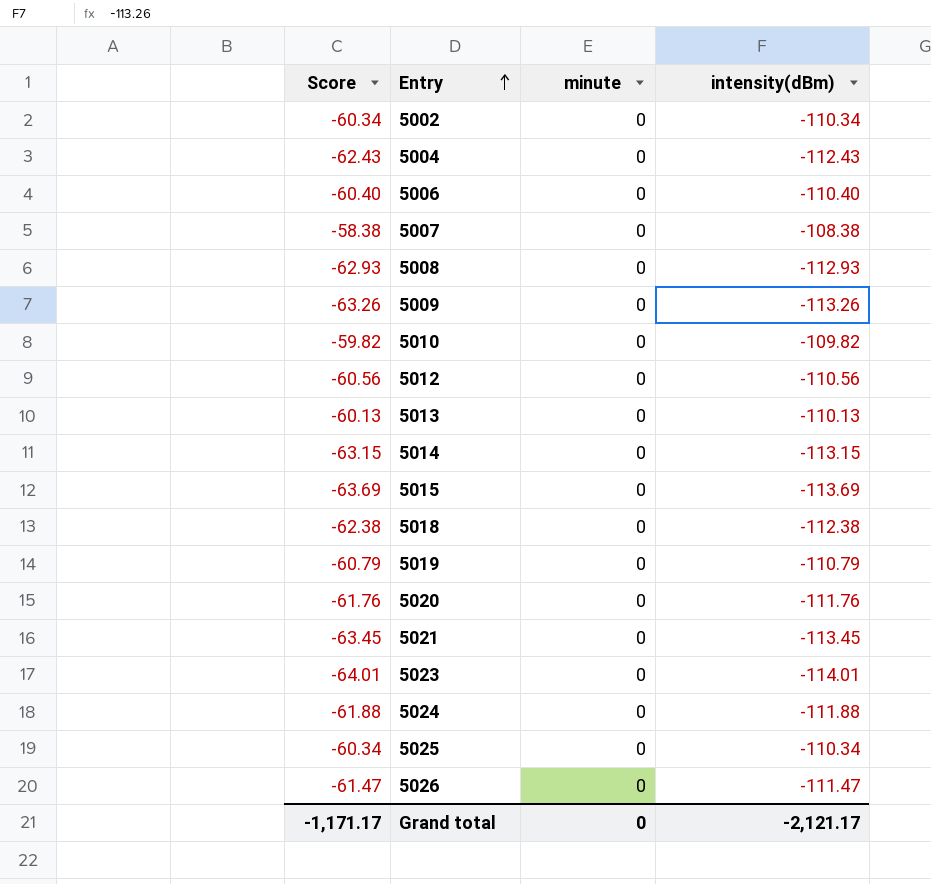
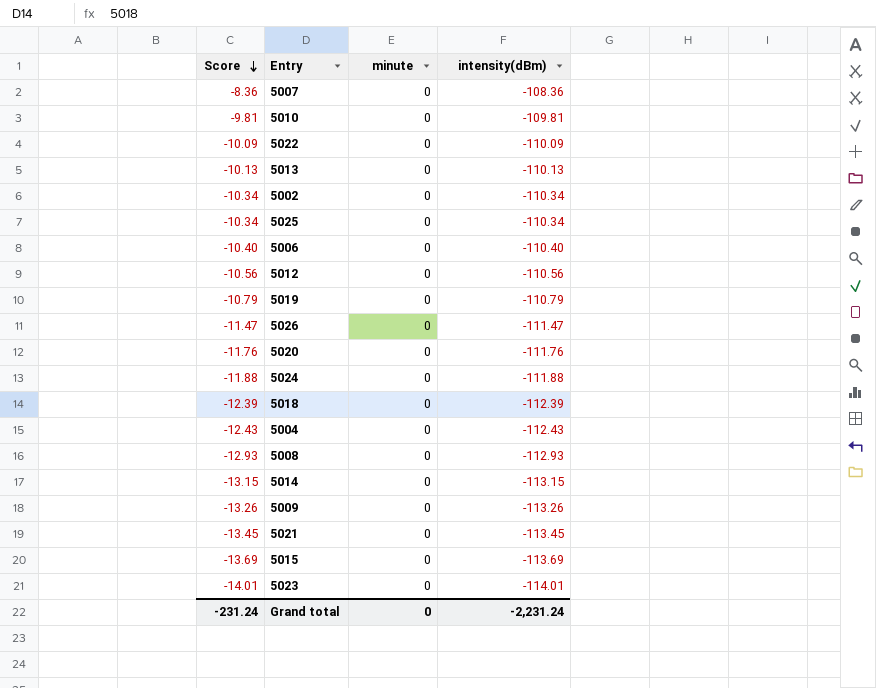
row order: Entry ascending -> Score descending
column Score | formula: [intensity(dBm)] + 50 -> [intensity(dBm)] + 100
5007 | intensity(dBm): -108.38 -> -108.36
5010 | intensity(dBm): -109.82 -> -109.81
row 5022: none -> -10.09 | 0 | -110.09
5018 | intensity(dBm): -112.38 -> -112.39
Grand total | Score: -1,171.17 -> -231.24
Grand total | intensity(dBm): -2,121.17 -> -2,231.24

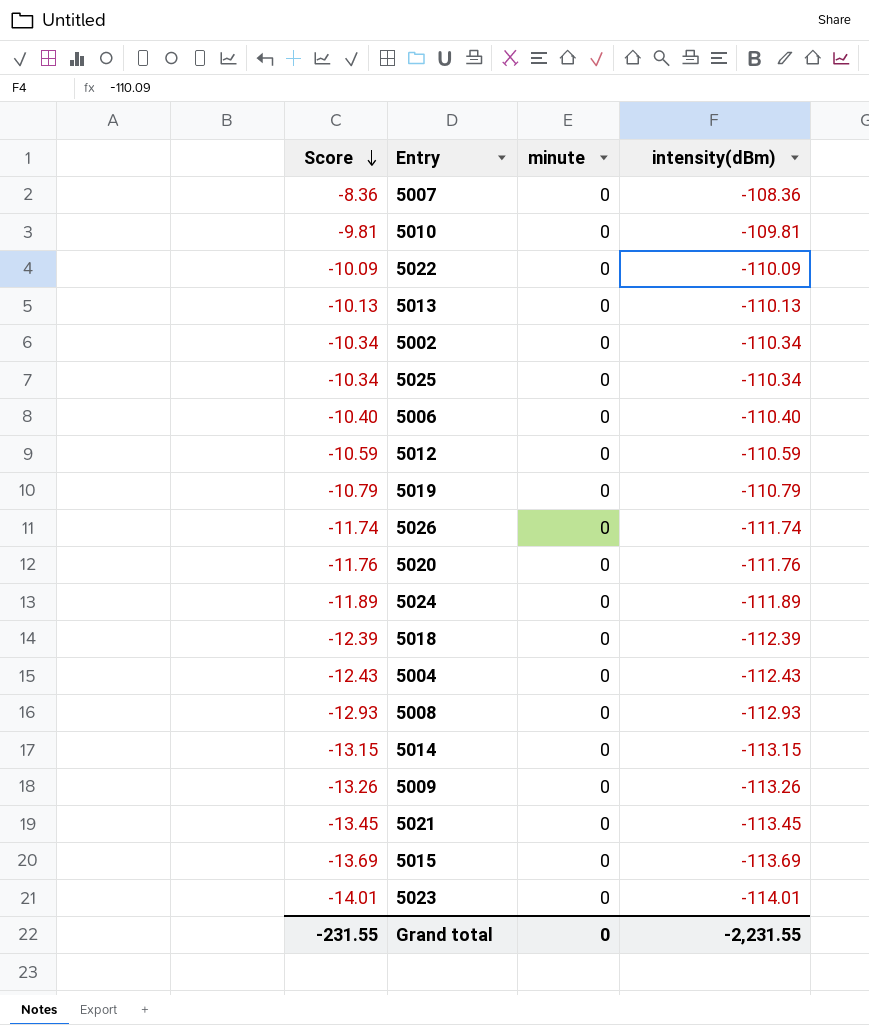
5012 | Score: -10.56 -> -10.59
5012 | intensity(dBm): -110.56 -> -110.59
5026 | Score: -11.47 -> -11.74
5026 | intensity(dBm): -111.47 -> -111.74
5024 | Score: -11.88 -> -11.89
5024 | intensity(dBm): -111.88 -> -111.89
Grand total | Score: -231.24 -> -231.55
Grand total | intensity(dBm): -2,231.24 -> -2,231.55

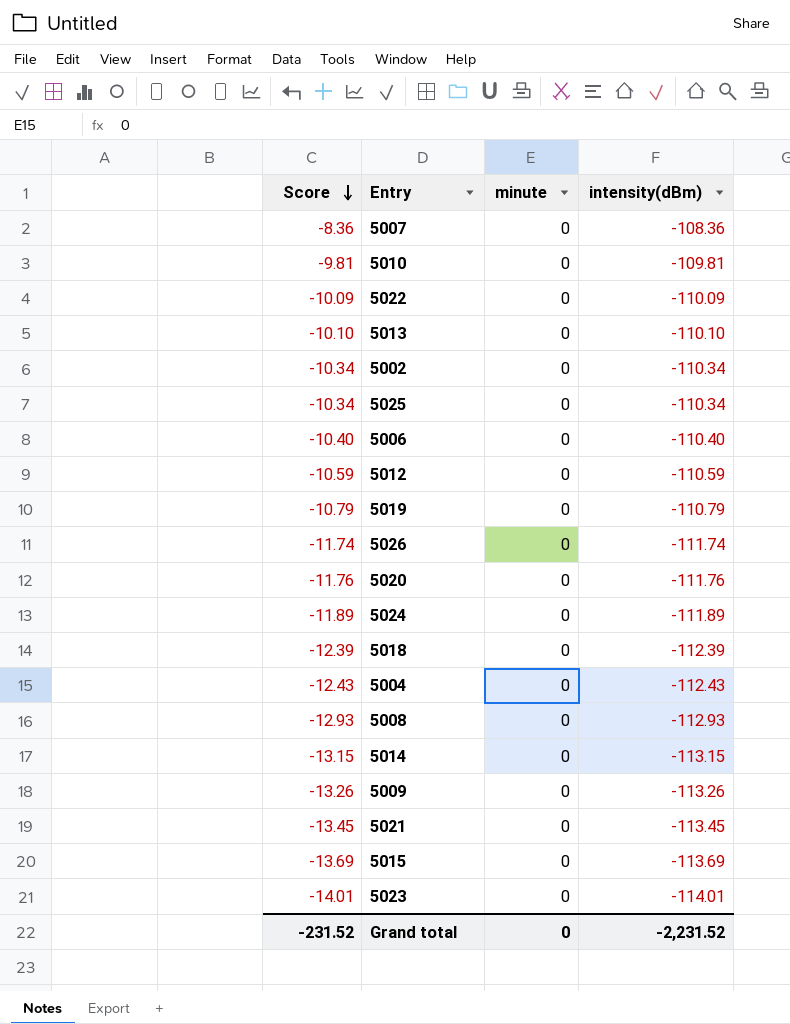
5013 | Score: -10.13 -> -10.10
5013 | intensity(dBm): -110.13 -> -110.10
Grand total | Score: -231.55 -> -231.52
Grand total | intensity(dBm): -2,231.55 -> -2,231.52

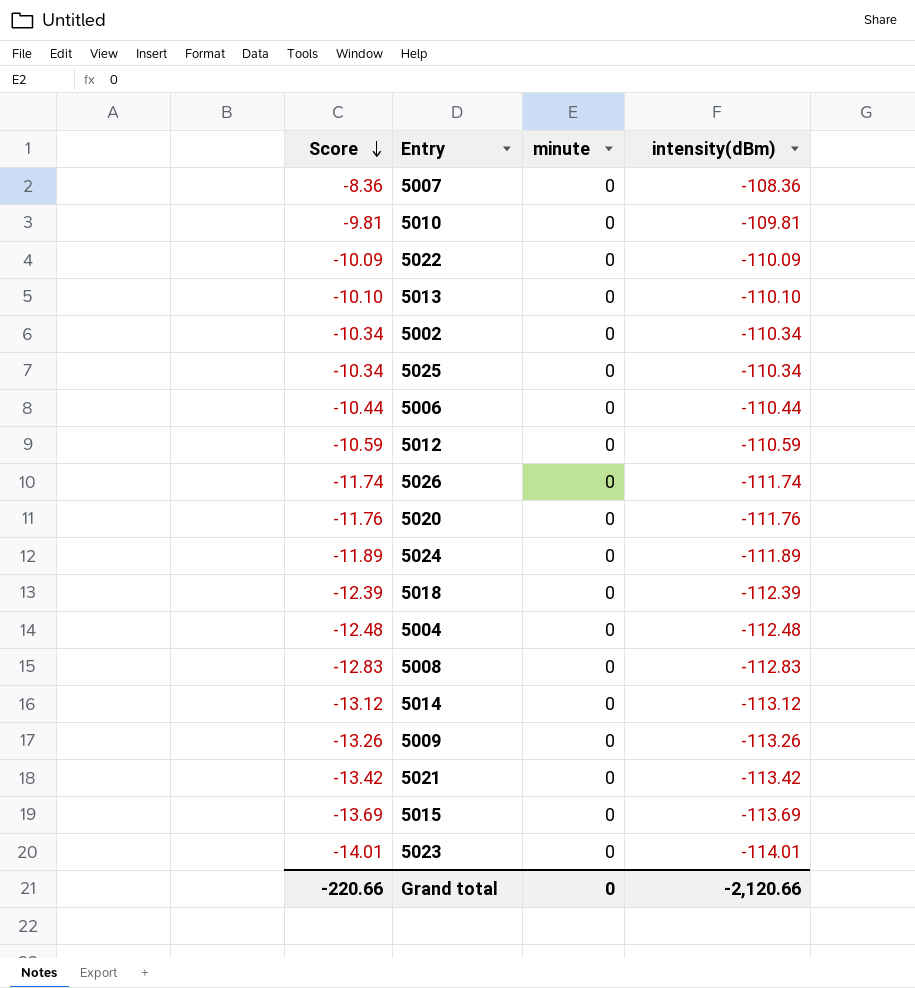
row 5019: -10.79 | 0 | -110.79 -> none
5006 | Score: -10.40 -> -10.44
5006 | intensity(dBm): -110.40 -> -110.44
5004 | Score: -12.43 -> -12.48
5004 | intensity(dBm): -112.43 -> -112.48
5008 | Score: -12.93 -> -12.83
5008 | intensity(dBm): -112.93 -> -112.83
5014 | Score: -13.15 -> -13.12
5014 | intensity(dBm): -113.15 -> -113.12
5021 | Score: -13.45 -> -13.42
5021 | intensity(dBm): -113.45 -> -113.42
Grand total | Score: -231.52 -> -220.66
Grand total | intensity(dBm): -2,231.52 -> -2,120.66

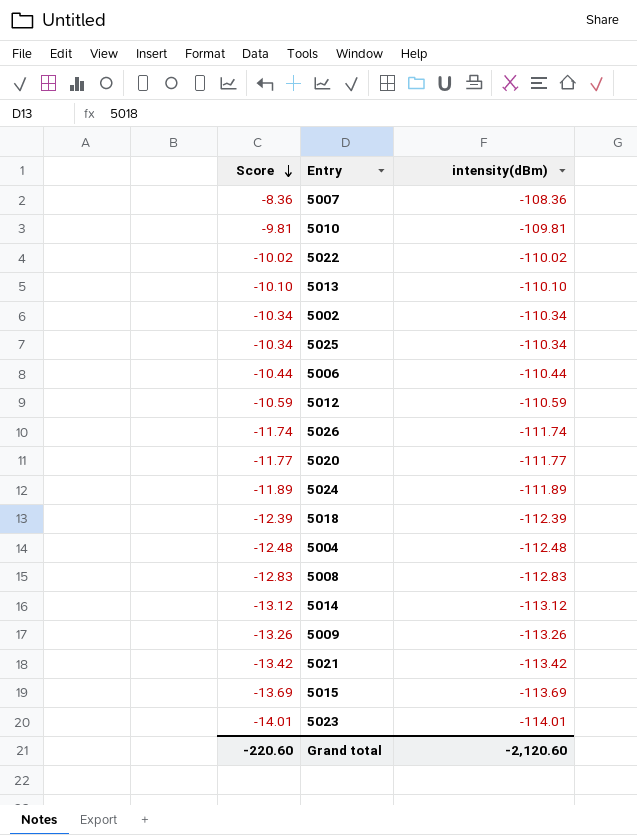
column minute | position: 3 -> none
5022 | Score: -10.09 -> -10.02
5022 | intensity(dBm): -110.09 -> -110.02
5020 | Score: -11.76 -> -11.77
5020 | intensity(dBm): -111.76 -> -111.77
Grand total | Score: -220.66 -> -220.60
Grand total | intensity(dBm): -2,120.66 -> -2,120.60

